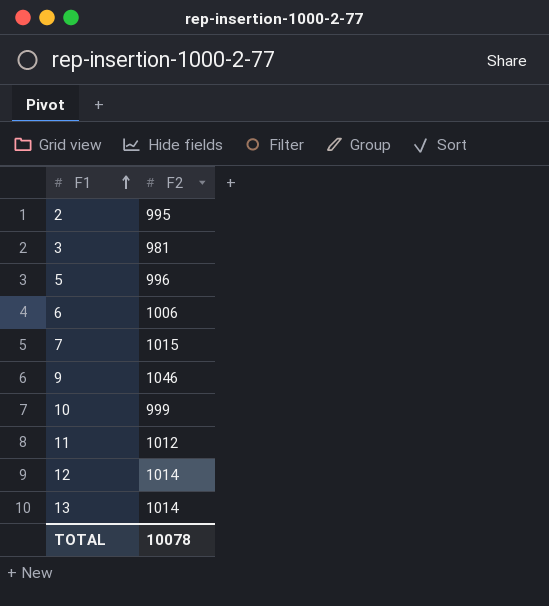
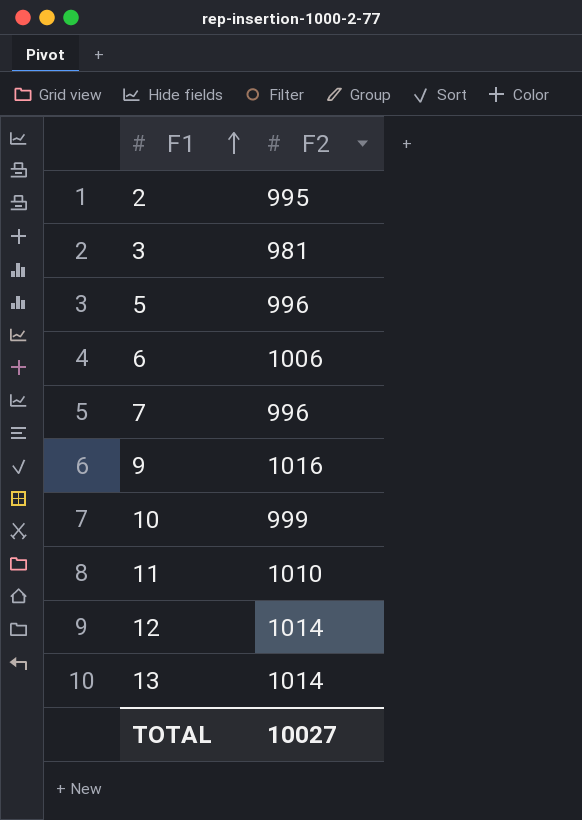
7 | F2: 1015 -> 996
9 | F2: 1046 -> 1016
11 | F2: 1012 -> 1010
TOTAL | F2: 10078 -> 10027

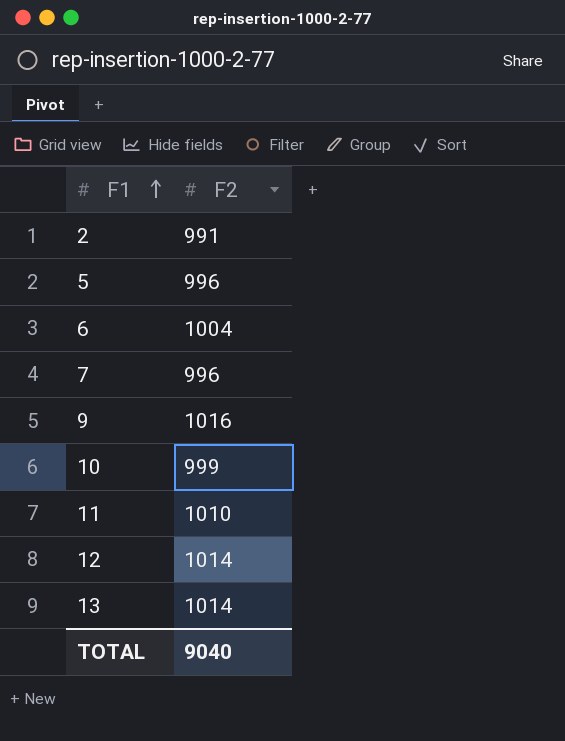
row 3: 981 -> none
2 | F2: 995 -> 991
6 | F2: 1006 -> 1004
TOTAL | F2: 10027 -> 9040

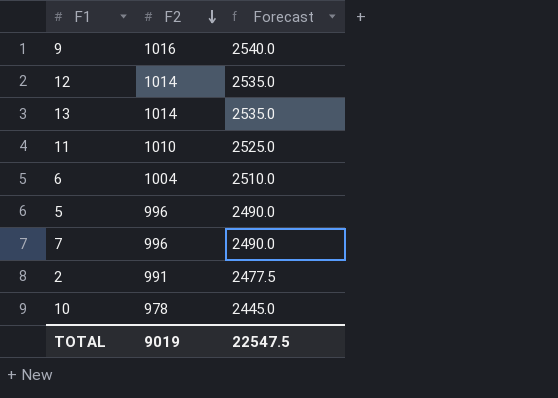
row order: F1 ascending -> F2 descending
column Forecast | formula: none -> [F2] * 2.5
10 | F2: 999 -> 978
TOTAL | F2: 9040 -> 9019

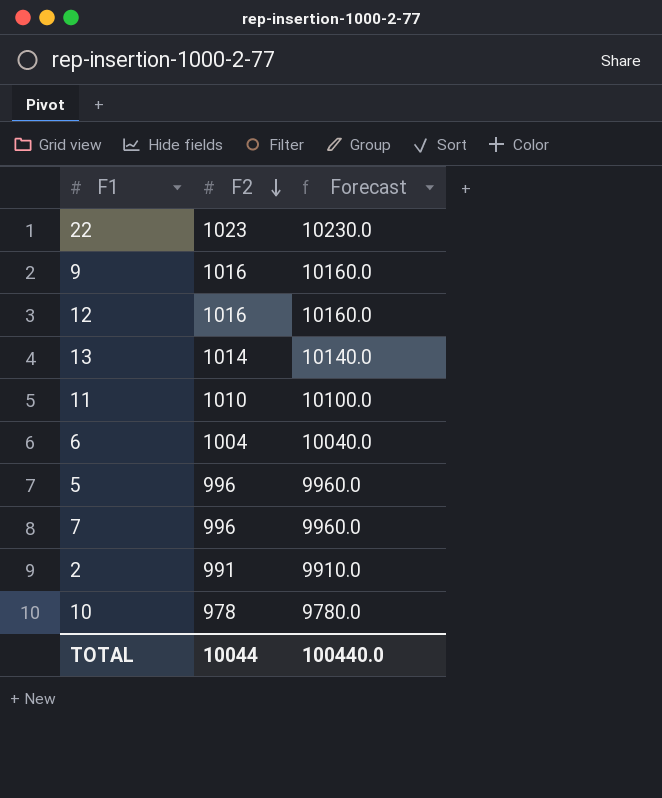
column Forecast | formula: [F2] * 2.5 -> [F2] * 10
row 22: none -> 1023 | 10230.0
12 | F2: 1014 -> 1016
TOTAL | F2: 9019 -> 10044
TOTAL | Forecast: 22547.5 -> 100440.0

